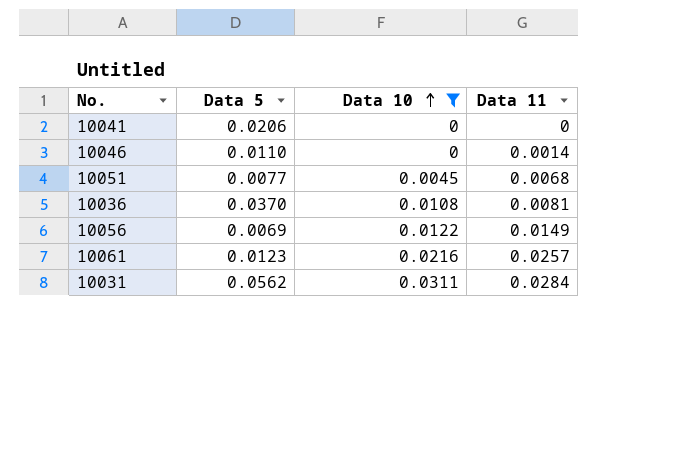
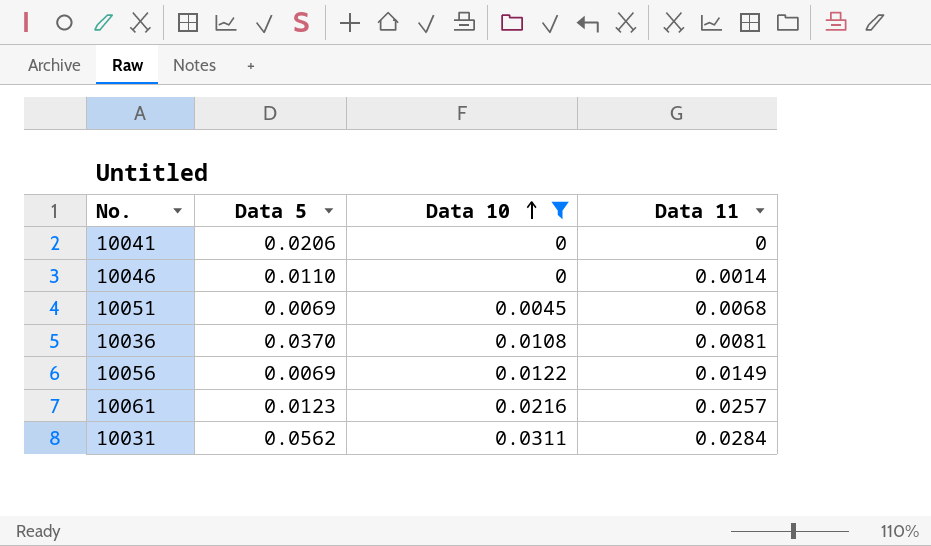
10051 | Data 5: 0.0077 -> 0.0069

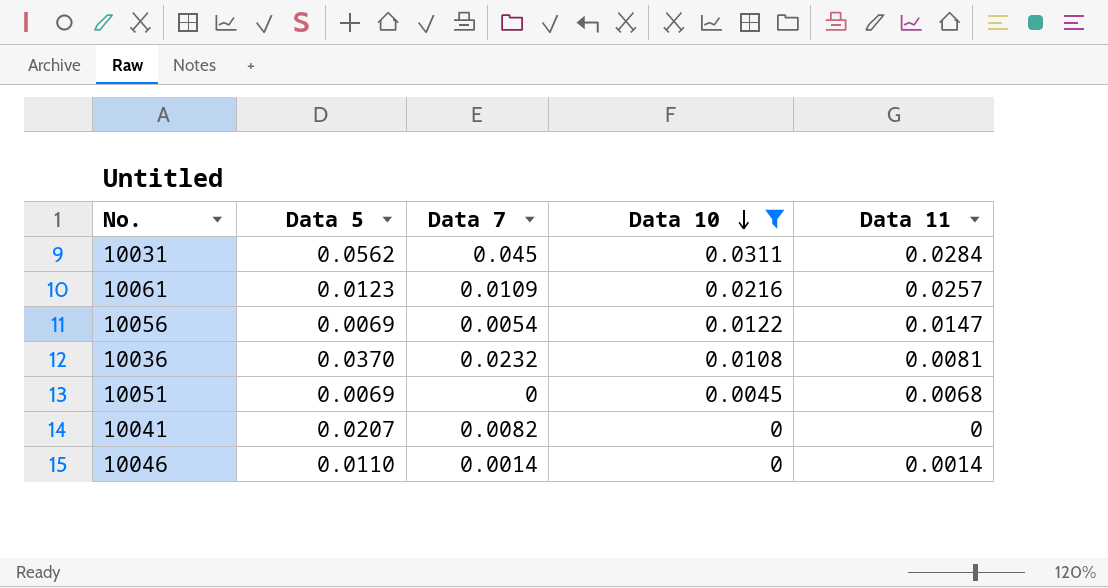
row order: Data 10 ascending -> Data 10 descending
column Data 7 | position: none -> 3
10056 | Data 11: 0.0149 -> 0.0147
10041 | Data 5: 0.0206 -> 0.0207

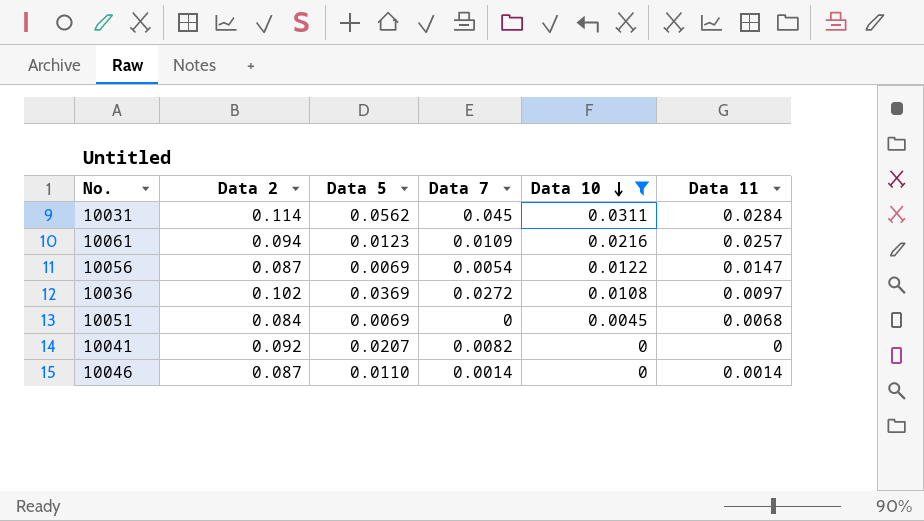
column Data 2 | position: none -> 2
10036 | Data 5: 0.0370 -> 0.0369
10036 | Data 7: 0.0232 -> 0.0272
10036 | Data 11: 0.0081 -> 0.0097

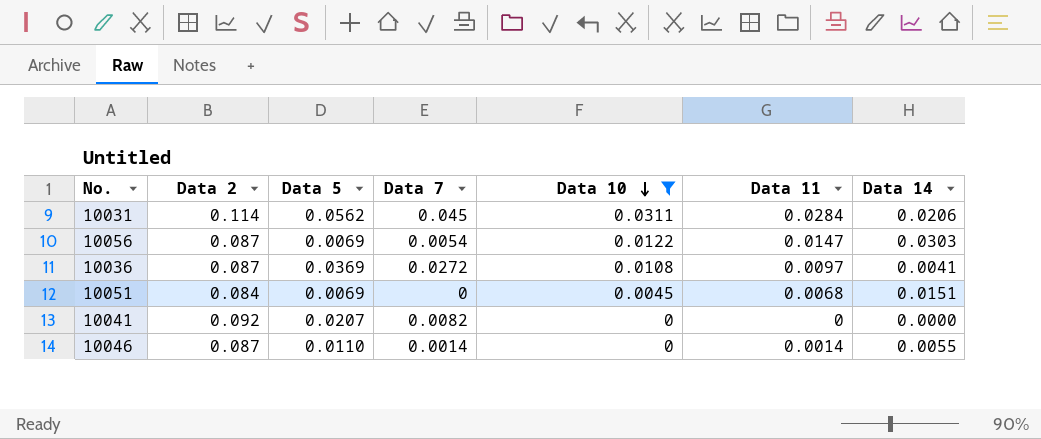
column Data 14 | position: none -> 7
row 10061: 0.094 | 0.0123 | 0.0109 | 0.0216 | 0.0257 -> none
10036 | Data 2: 0.102 -> 0.087

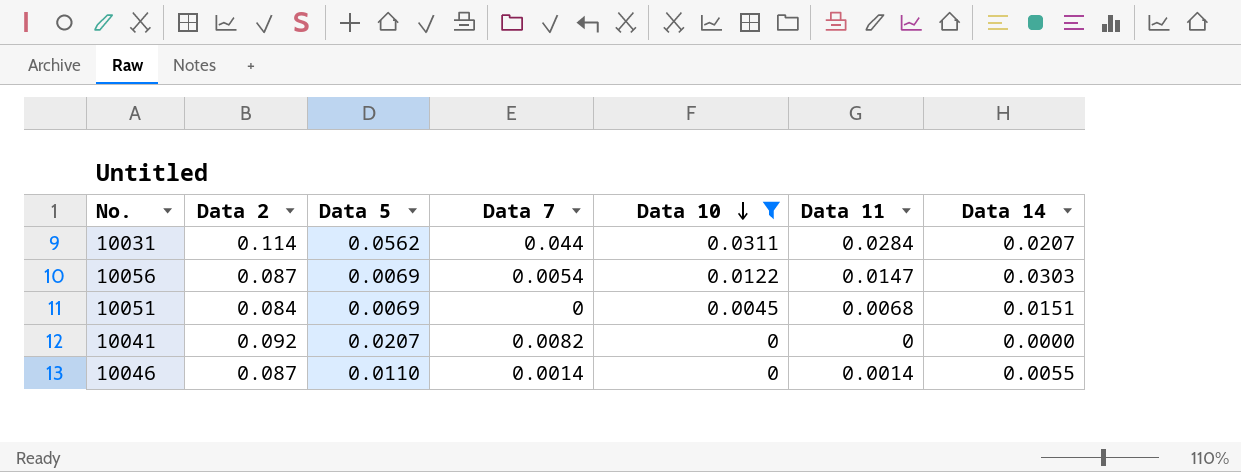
row 10036: 0.087 | 0.0369 | 0.0272 | 0.0108 | 0.0097 | 0.0041 -> none
10031 | Data 7: 0.045 -> 0.044
10031 | Data 14: 0.0206 -> 0.0207

